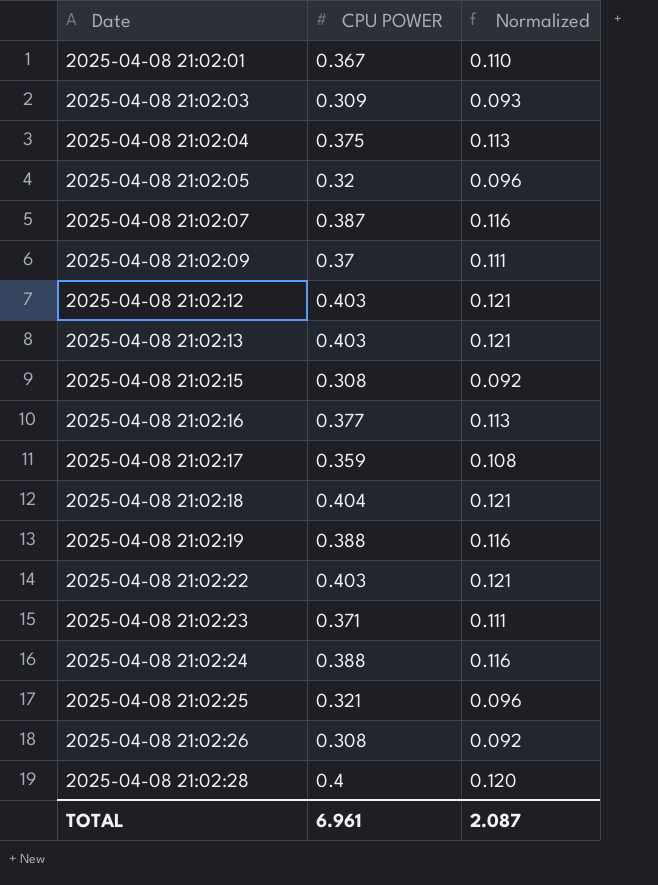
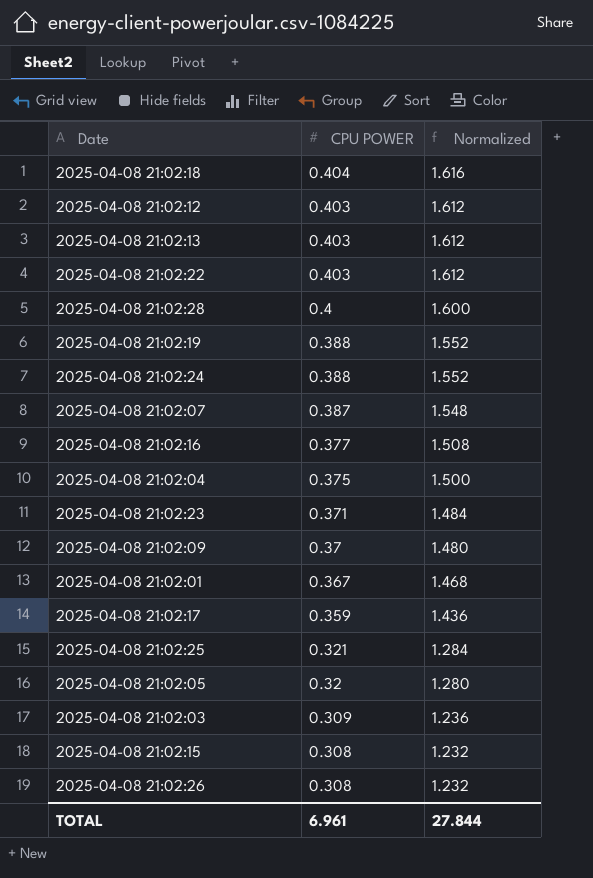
row order: Date ascending -> CPU POWER descending
column Normalized | formula: [CPU POWER] * 0.3 -> [CPU POWER] * 4
TOTAL | Normalized: 2.087 -> 27.844

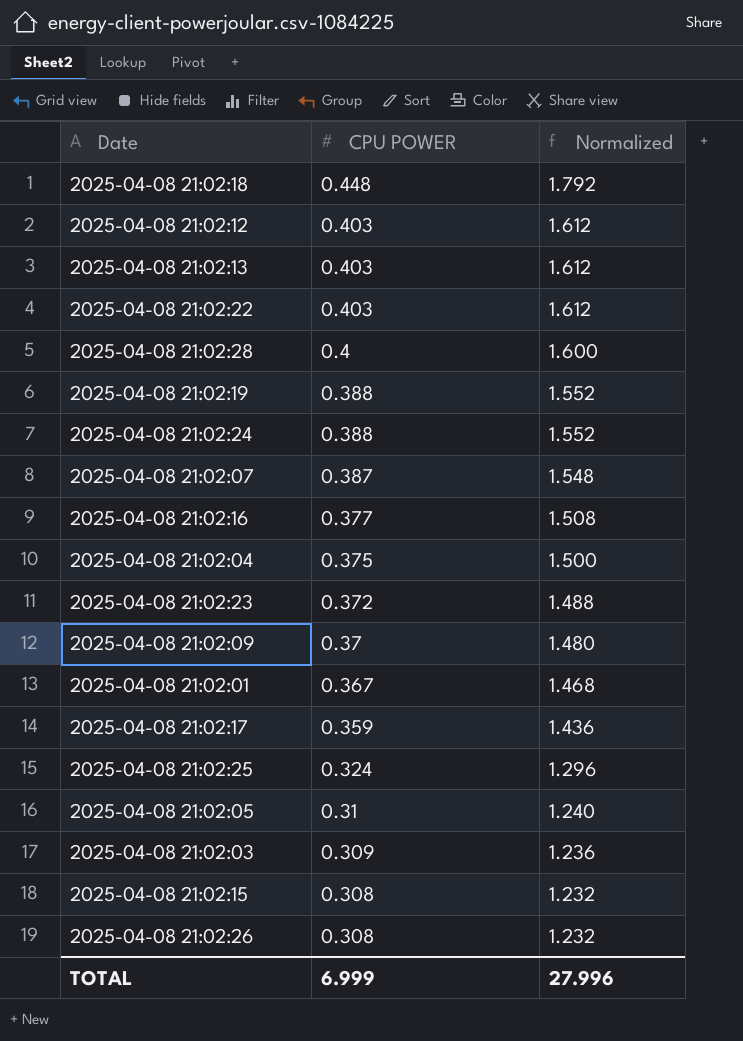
2025-04-08 21:02:18 | CPU POWER: 0.404 -> 0.448
2025-04-08 21:02:18 | Normalized: 1.616 -> 1.792
2025-04-08 21:02:23 | CPU POWER: 0.371 -> 0.372
2025-04-08 21:02:23 | Normalized: 1.484 -> 1.488
2025-04-08 21:02:25 | CPU POWER: 0.321 -> 0.324
2025-04-08 21:02:25 | Normalized: 1.284 -> 1.296
2025-04-08 21:02:05 | CPU POWER: 0.32 -> 0.31
2025-04-08 21:02:05 | Normalized: 1.280 -> 1.240
TOTAL | CPU POWER: 6.961 -> 6.999
TOTAL | Normalized: 27.844 -> 27.996

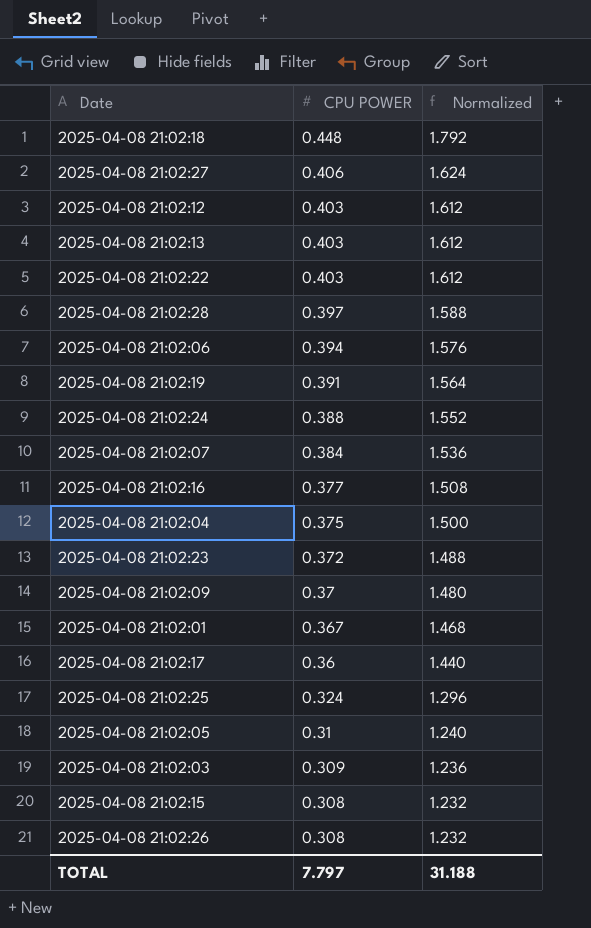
row 2025-04-08 21:02:27: none -> 0.406 | 1.624
2025-04-08 21:02:28 | CPU POWER: 0.4 -> 0.397
2025-04-08 21:02:28 | Normalized: 1.600 -> 1.588
row 2025-04-08 21:02:06: none -> 0.394 | 1.576
2025-04-08 21:02:19 | CPU POWER: 0.388 -> 0.391
2025-04-08 21:02:19 | Normalized: 1.552 -> 1.564
2025-04-08 21:02:07 | CPU POWER: 0.387 -> 0.384
2025-04-08 21:02:07 | Normalized: 1.548 -> 1.536
2025-04-08 21:02:17 | CPU POWER: 0.359 -> 0.36
2025-04-08 21:02:17 | Normalized: 1.436 -> 1.440
TOTAL | CPU POWER: 6.999 -> 7.797
TOTAL | Normalized: 27.996 -> 31.188

